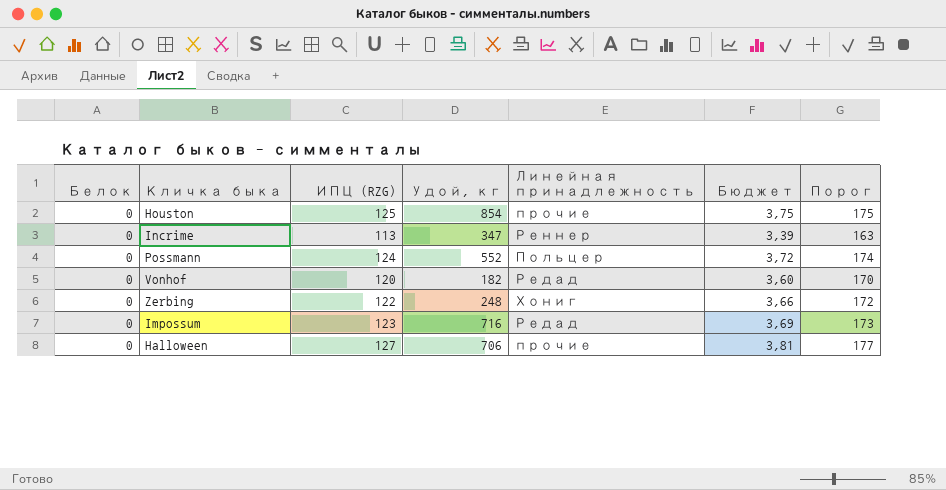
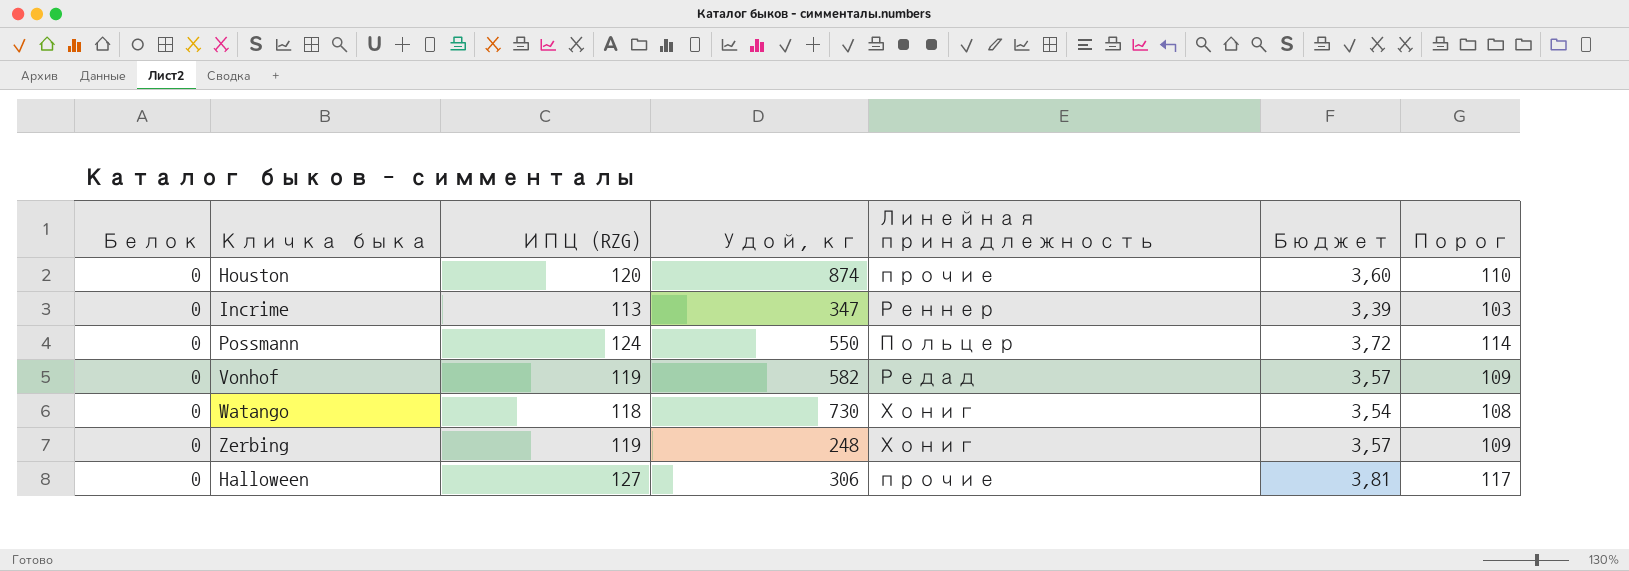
column Порог | formula: [ИПЦ (RZG)] + 50 -> [ИПЦ (RZG)] - 10
row Impossum: 0 | 123 | 716 | Редад | 3,69 | 173 -> none
Houston | ИПЦ (RZG): 125 -> 120
Houston | Удой, кг: 854 -> 874
Houston | Бюджет: 3,75 -> 3,60
Possmann | Удой, кг: 552 -> 550
Vonhof | ИПЦ (RZG): 120 -> 119
Vonhof | Удой, кг: 182 -> 582
Vonhof | Бюджет: 3,60 -> 3,57
row Watango: none -> 0 | 118 | 730 | Хониг | 3,54 | 108
Zerbing | ИПЦ (RZG): 122 -> 119
Zerbing | Бюджет: 3,66 -> 3,57
Halloween | Удой, кг: 706 -> 306

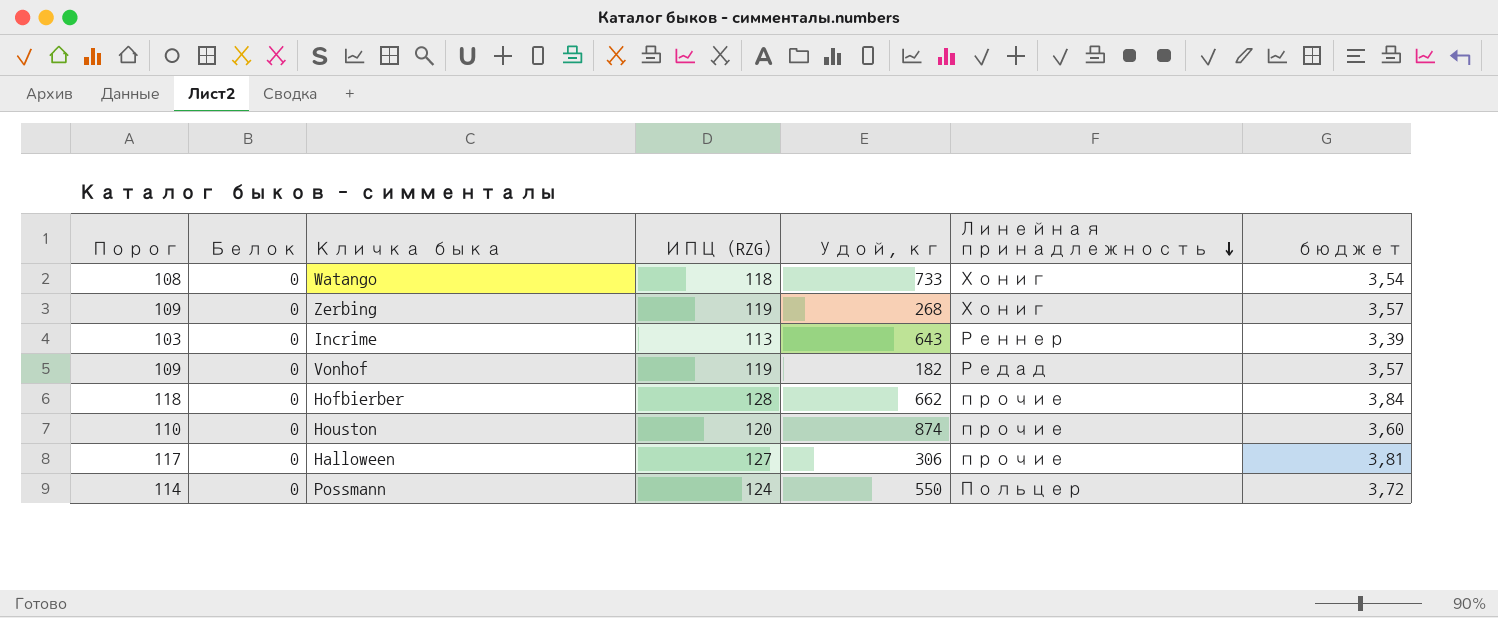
row order: none -> Линейная принадлежность descending
column Порог | position: 7 -> 1
column name: Бюджет -> бюджет
Watango | Удой, кг: 730 -> 733
Zerbing | Удой, кг: 248 -> 268
Incrime | Удой, кг: 347 -> 643
Vonhof | Удой, кг: 582 -> 182
row Hofbierber: none -> 118 | 0 | 128 | 662 | прочие | 3,84

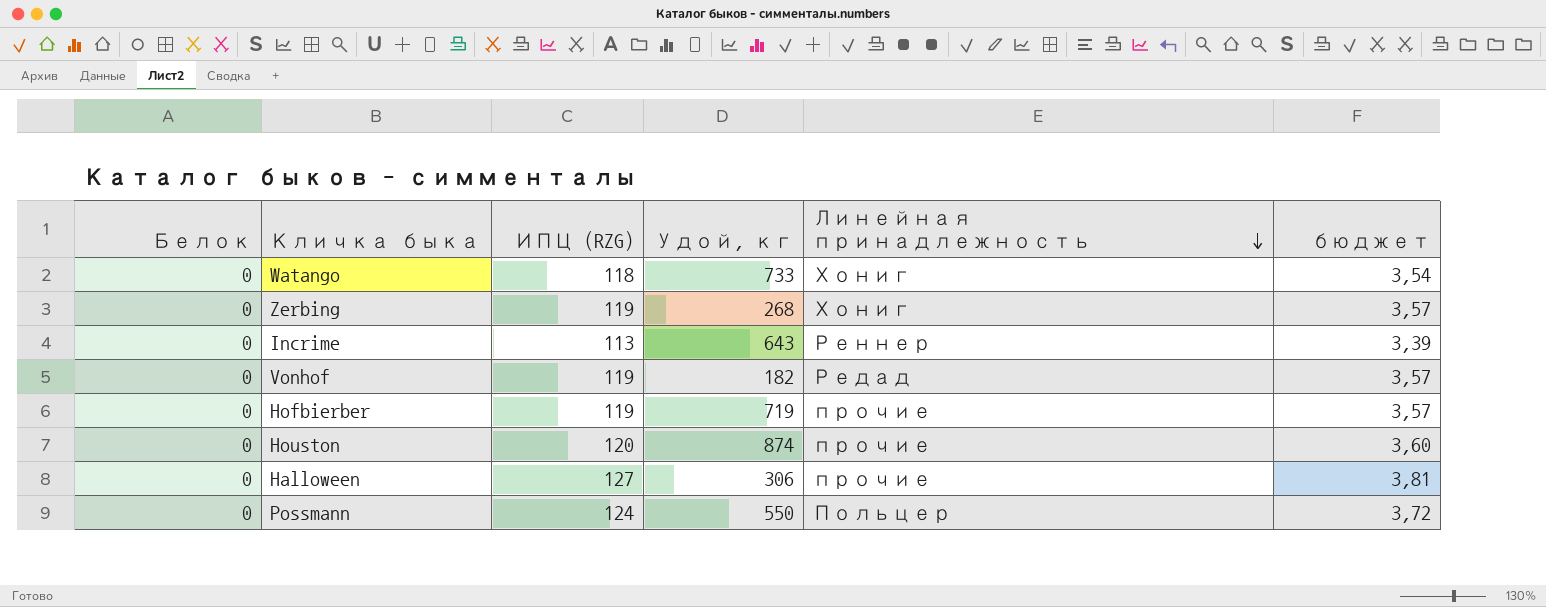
column Порог | formula: [ИПЦ (RZG)] - 10 -> none
Hofbierber | ИПЦ (RZG): 128 -> 119
Hofbierber | Удой, кг: 662 -> 719
Hofbierber | бюджет: 3,84 -> 3,57

